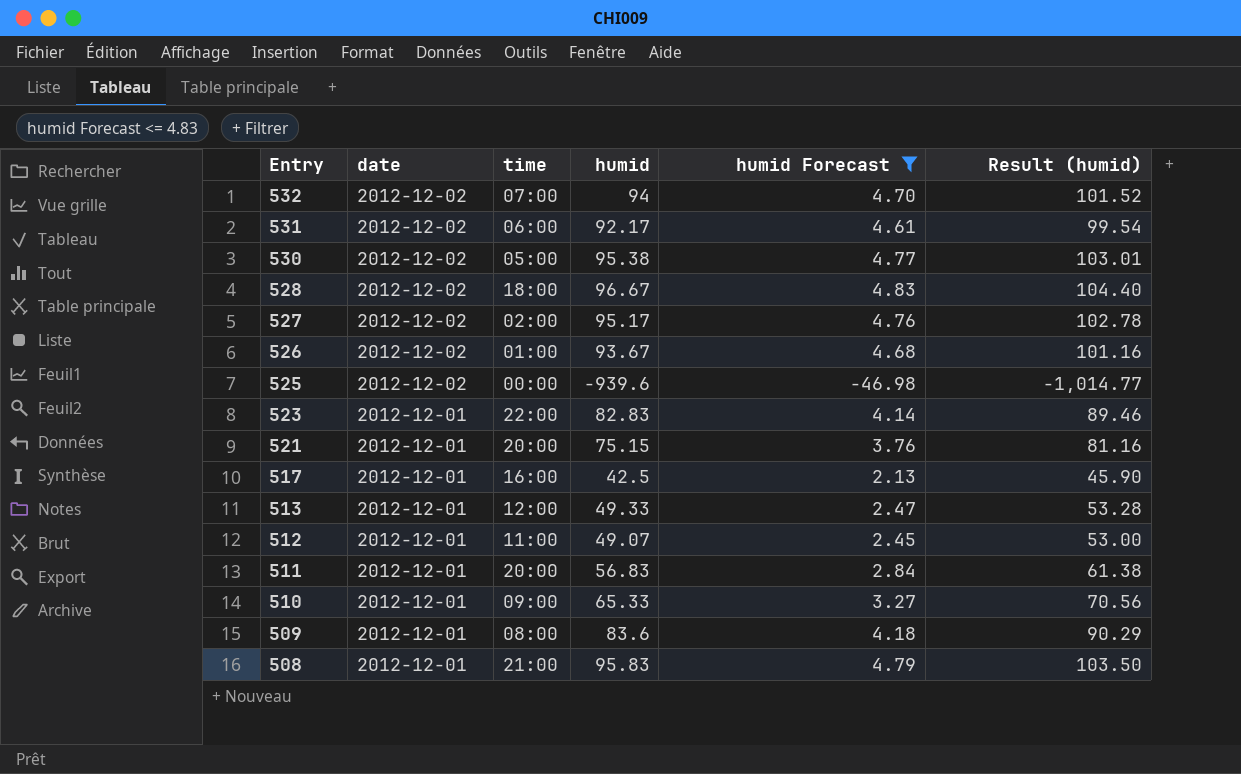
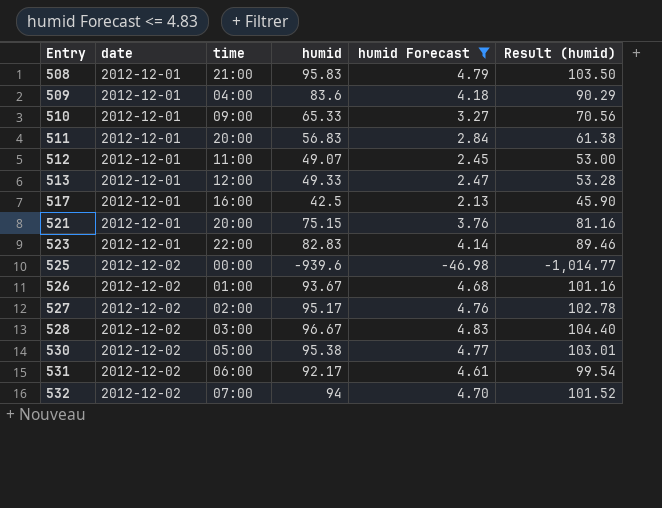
row order: Entry descending -> Entry ascending
509 | time: 08:00 -> 04:00
528 | time: 18:00 -> 03:00

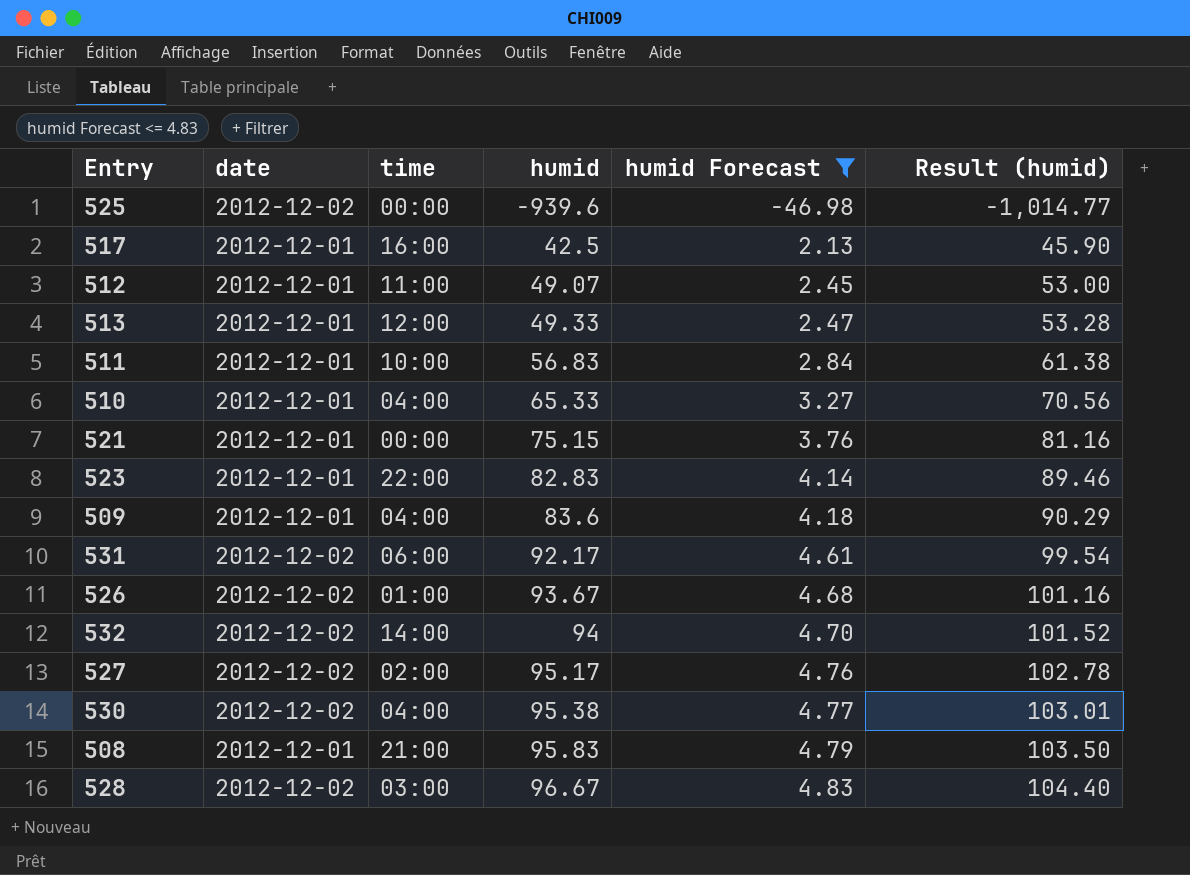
row order: Entry ascending -> humid ascending
511 | time: 20:00 -> 10:00
510 | time: 09:00 -> 04:00
521 | time: 20:00 -> 00:00
532 | time: 07:00 -> 14:00
530 | time: 05:00 -> 04:00

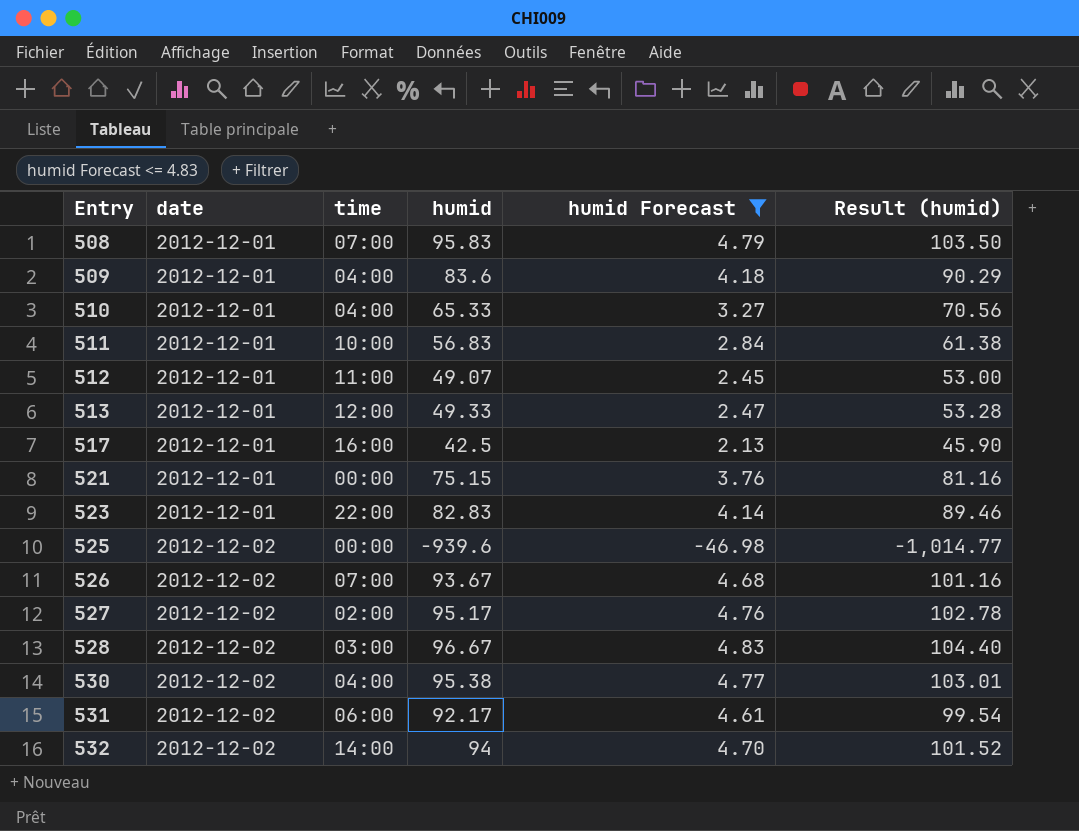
row order: humid ascending -> Entry ascending
508 | time: 21:00 -> 07:00
526 | time: 01:00 -> 07:00

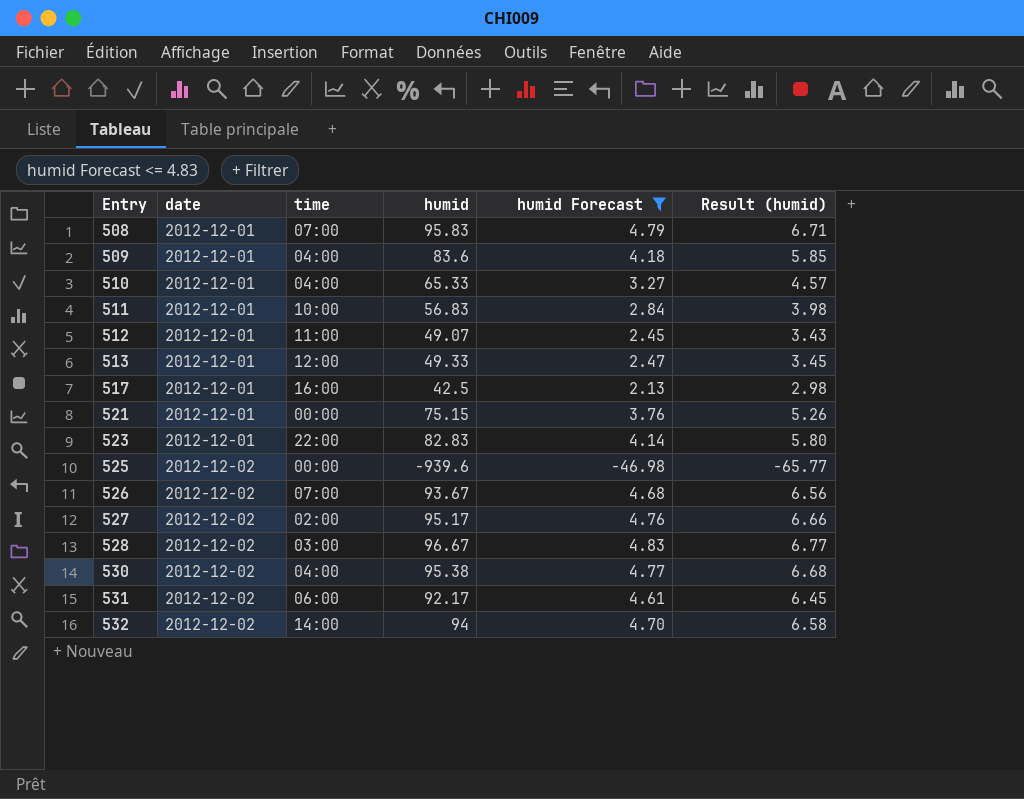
column Result (humid) | formula: [humid] * 1.08 -> [humid] * 0.07

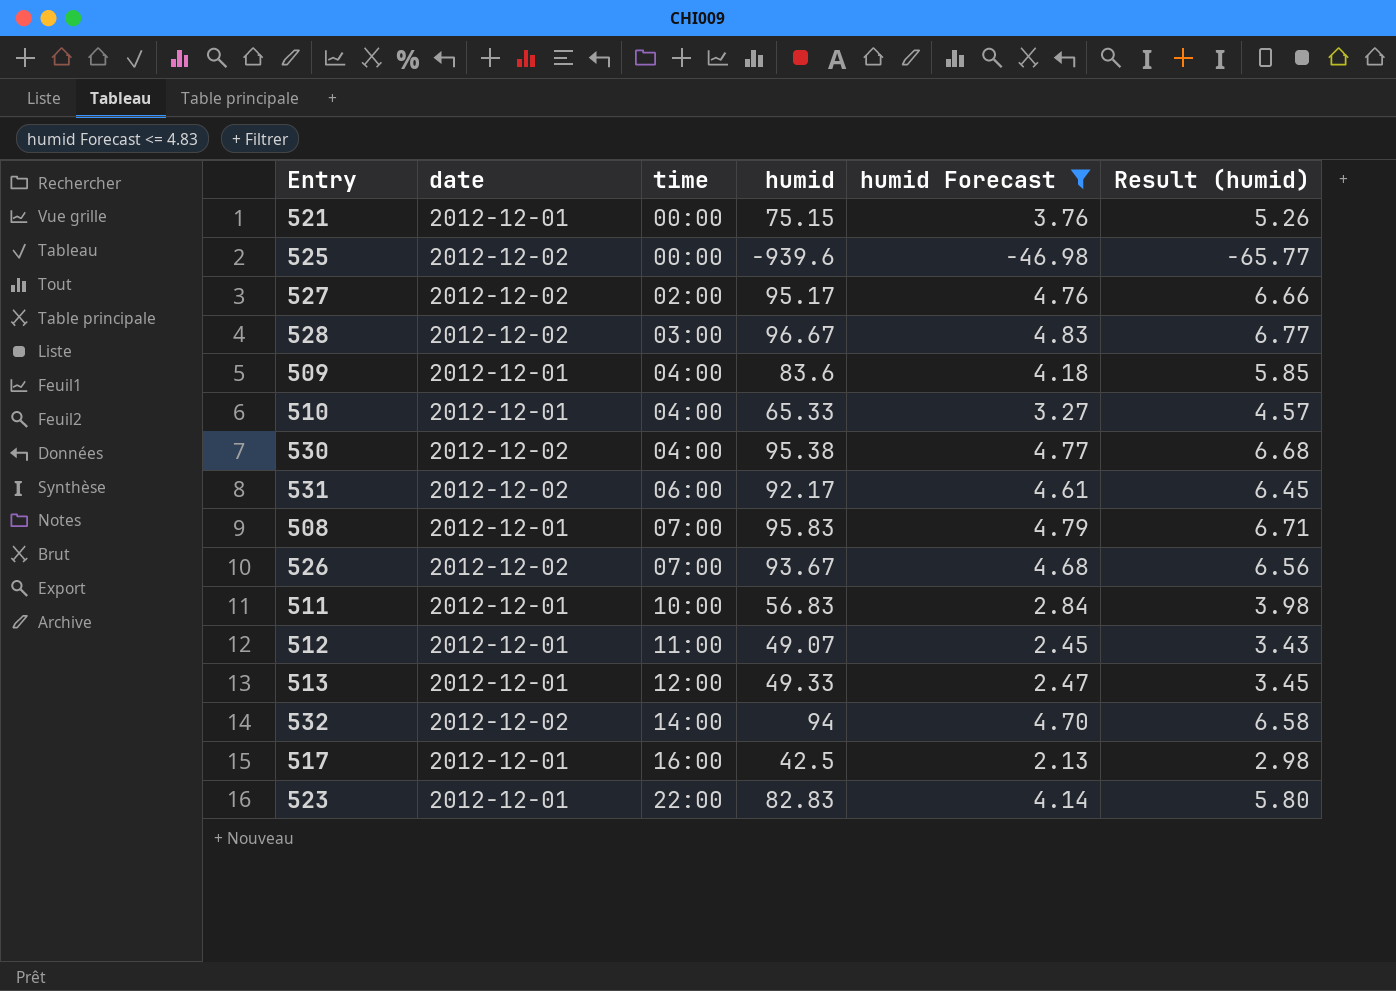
row order: Entry ascending -> time ascending

